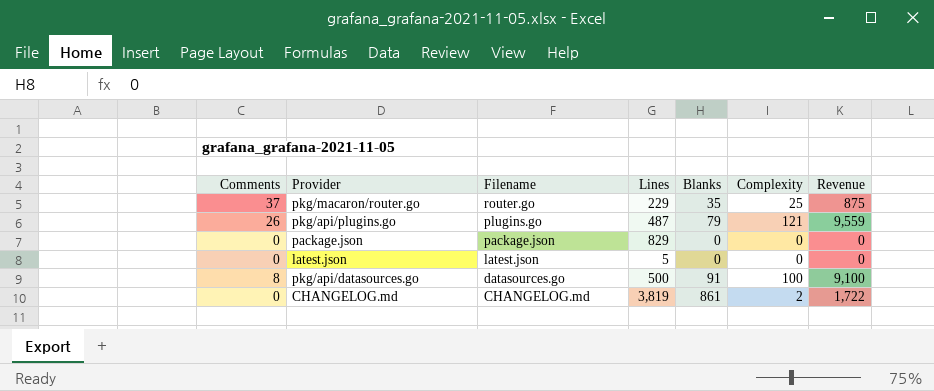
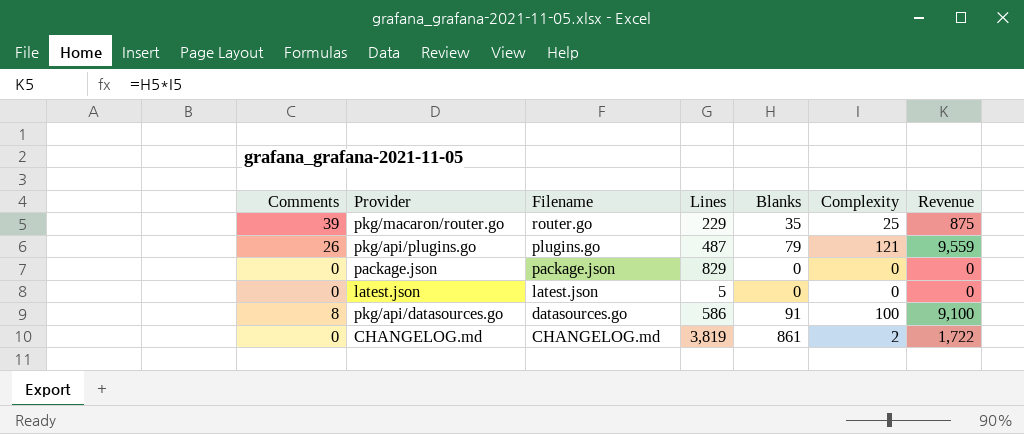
pkg/macaron/router.go | Comments: 37 -> 39
pkg/api/datasources.go | Lines: 500 -> 586

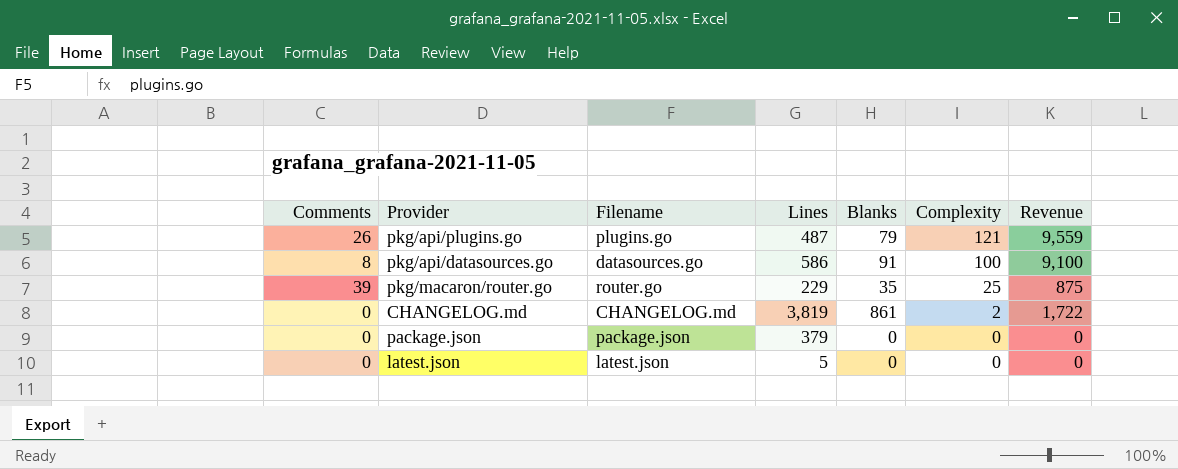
row order: Filename descending -> Complexity descending
package.json | Lines: 829 -> 379

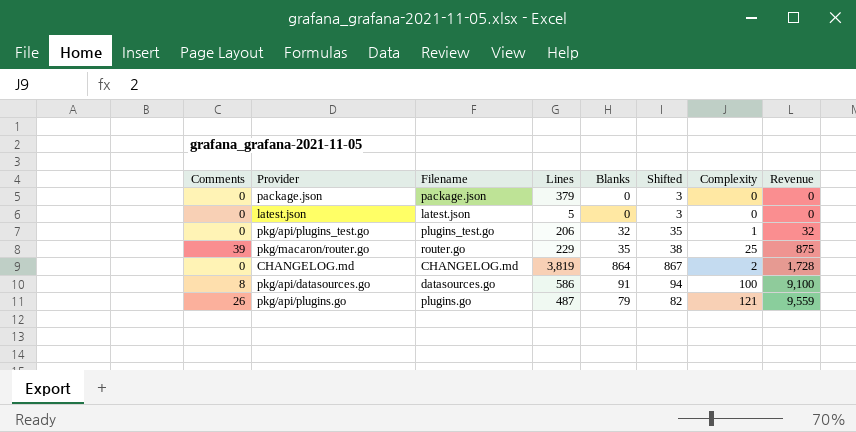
row order: Complexity descending -> Revenue ascending
column Shifted | formula: none -> [Blanks] + 3
row pkg/api/plugins_test.go: none -> 0 | plugins_test.go | 206 | 32 | 35 | 1 | 32
CHANGELOG.md | Blanks: 861 -> 864
CHANGELOG.md | Revenue: 1,722 -> 1,728

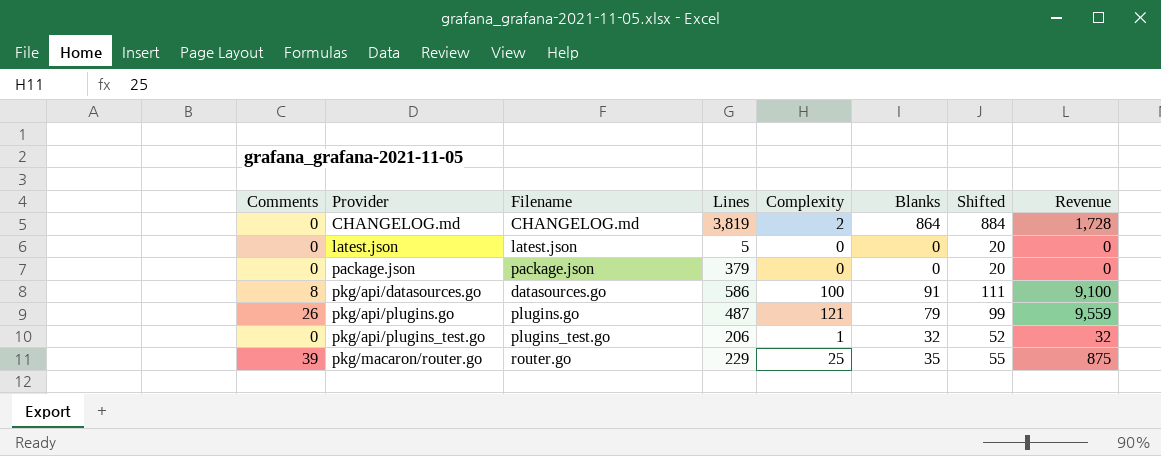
row order: Revenue ascending -> Provider ascending
column Complexity | position: 7 -> 5
column Shifted | formula: [Blanks] + 3 -> [Blanks] + 20

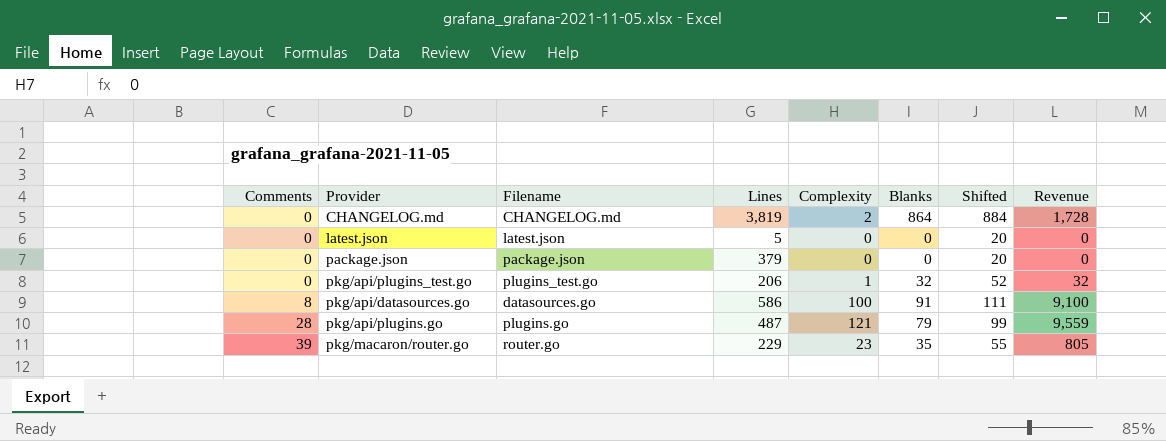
row order: Provider ascending -> Comments ascending
pkg/api/plugins.go | Comments: 26 -> 28
pkg/macaron/router.go | Complexity: 25 -> 23
pkg/macaron/router.go | Revenue: 875 -> 805

